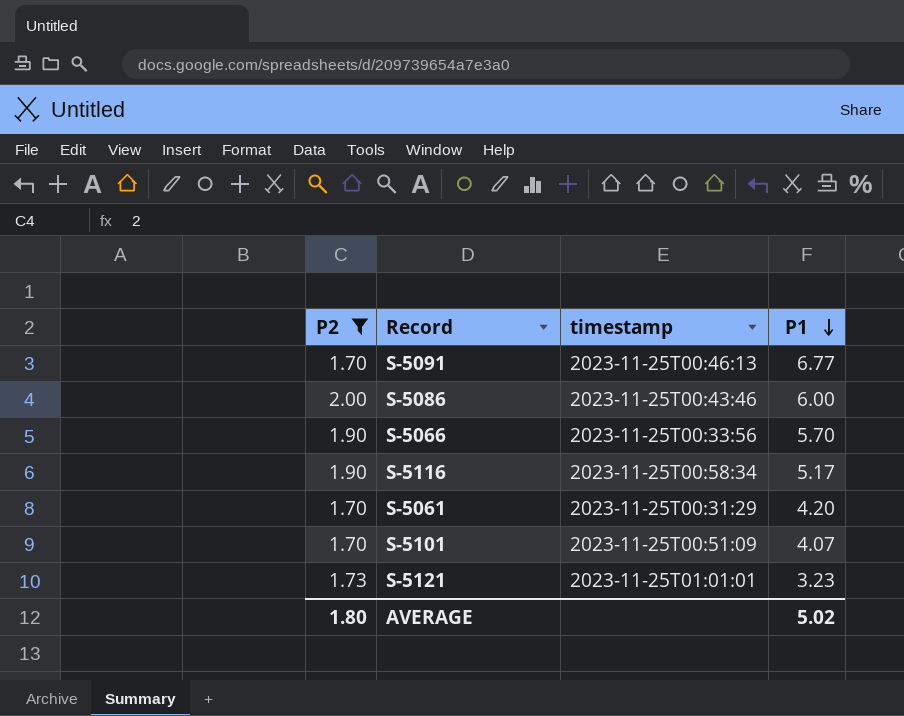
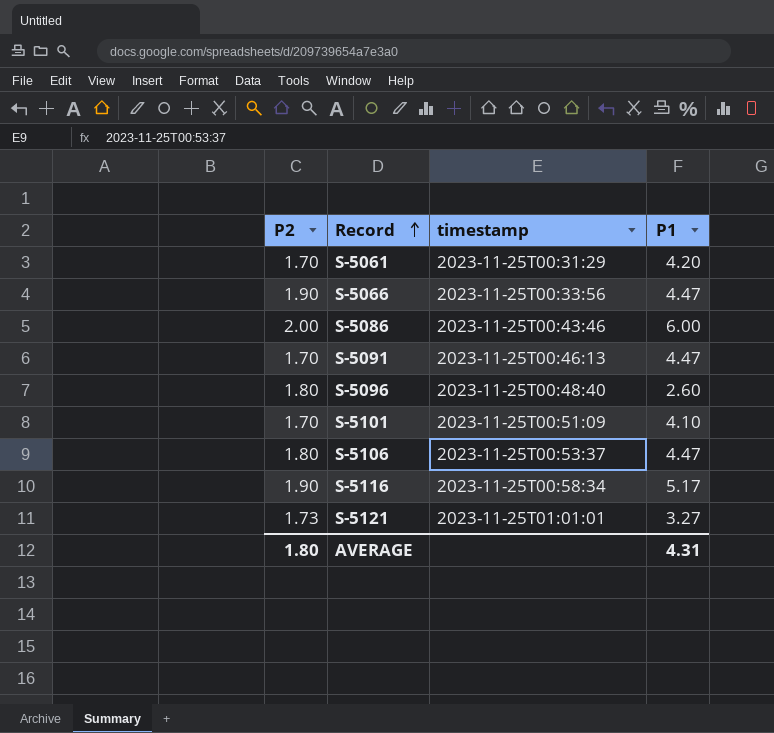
filter: P2 != 1.80 -> none
row order: P1 descending -> Record ascending
S-5066 | P1: 5.70 -> 4.47
S-5091 | P1: 6.77 -> 4.47
S-5101 | P1: 4.07 -> 4.10
S-5121 | P1: 3.23 -> 3.27
AVERAGE | P1: 5.02 -> 4.31

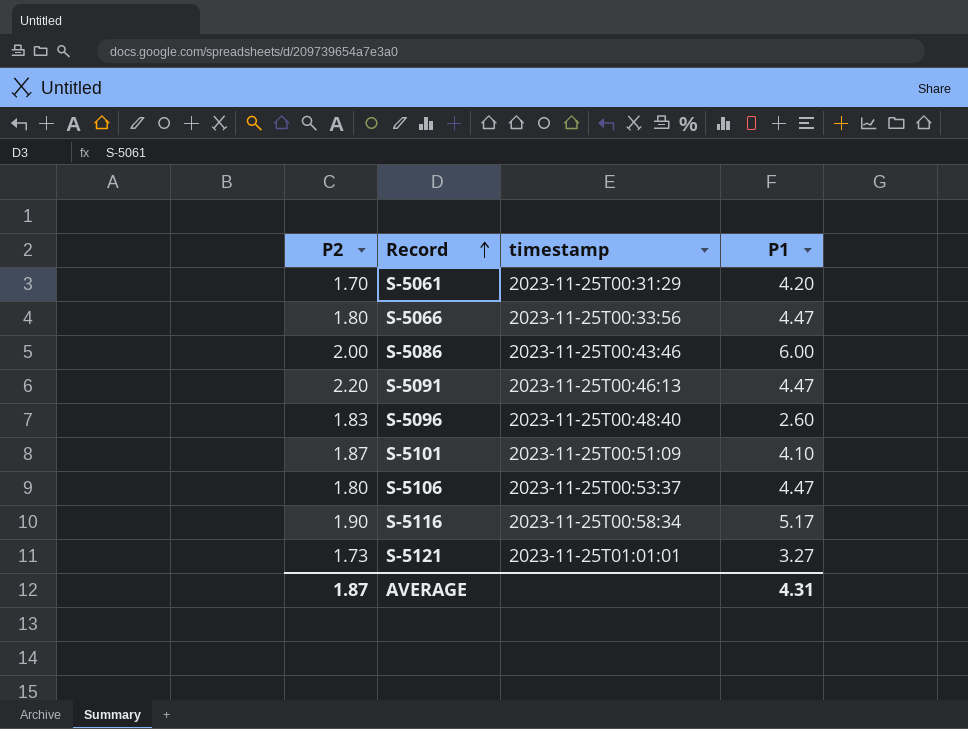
S-5066 | P2: 1.90 -> 1.80
S-5091 | P2: 1.70 -> 2.20
S-5096 | P2: 1.80 -> 1.83
S-5101 | P2: 1.70 -> 1.87
AVERAGE | P2: 1.80 -> 1.87

